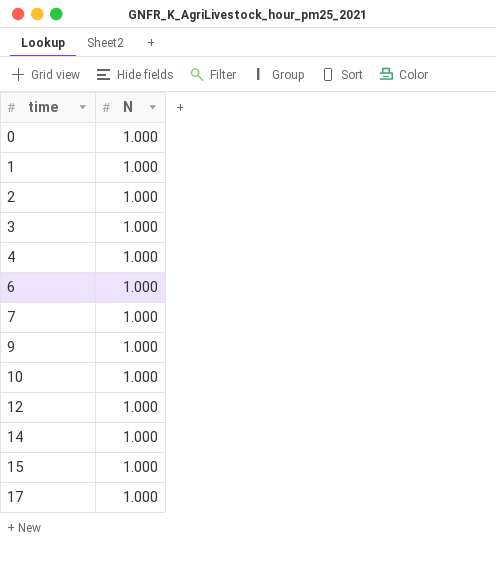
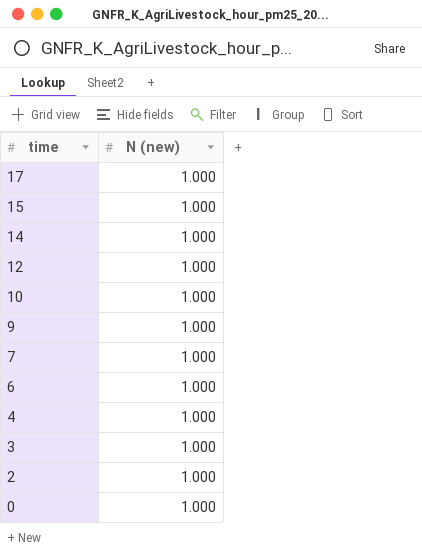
row order: time ascending -> time descending
column name: N -> N (new)
row 1: 1.000 -> none

